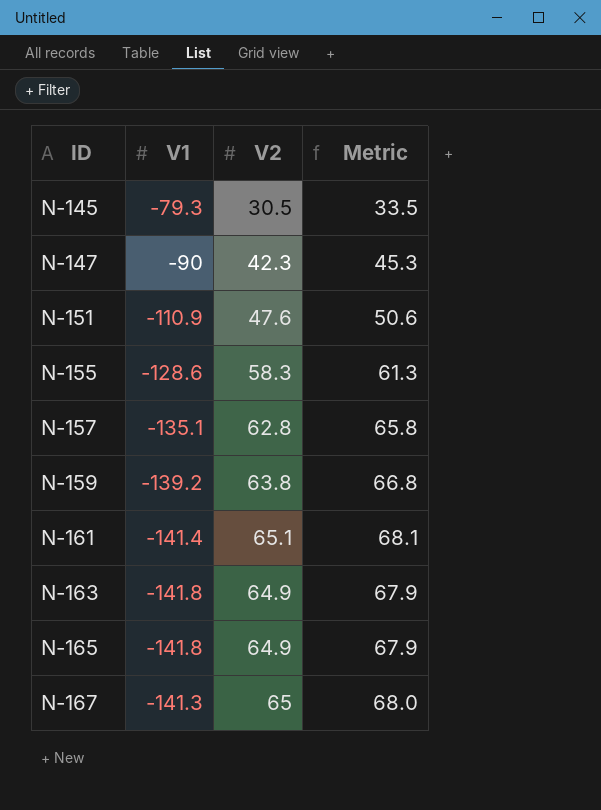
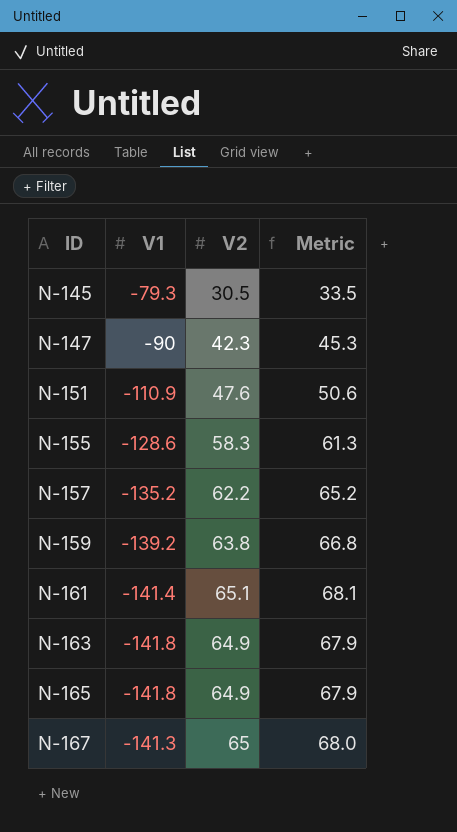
N-157 | V1: -135.1 -> -135.2
N-157 | V2: 62.8 -> 62.2
N-157 | Metric: 65.8 -> 65.2

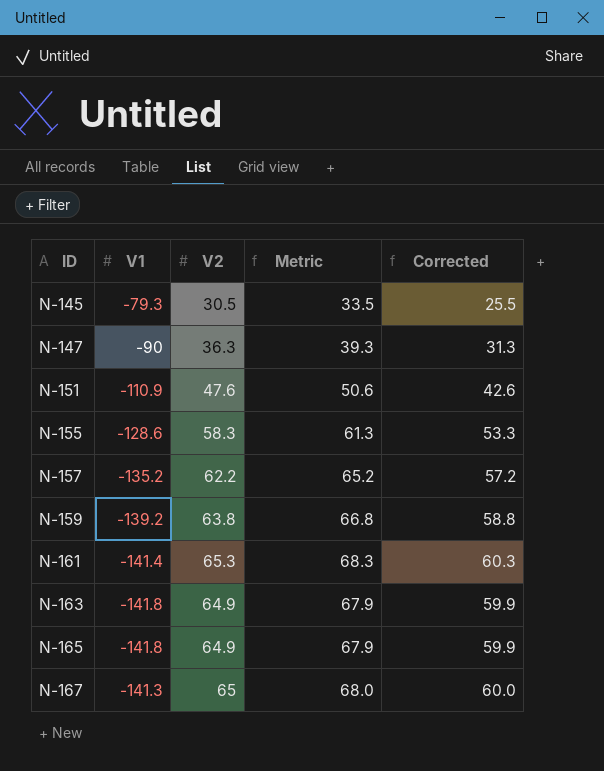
column Corrected | formula: none -> [V2] - 5
N-147 | V2: 42.3 -> 36.3
N-147 | Metric: 45.3 -> 39.3
N-161 | V2: 65.1 -> 65.3
N-161 | Metric: 68.1 -> 68.3

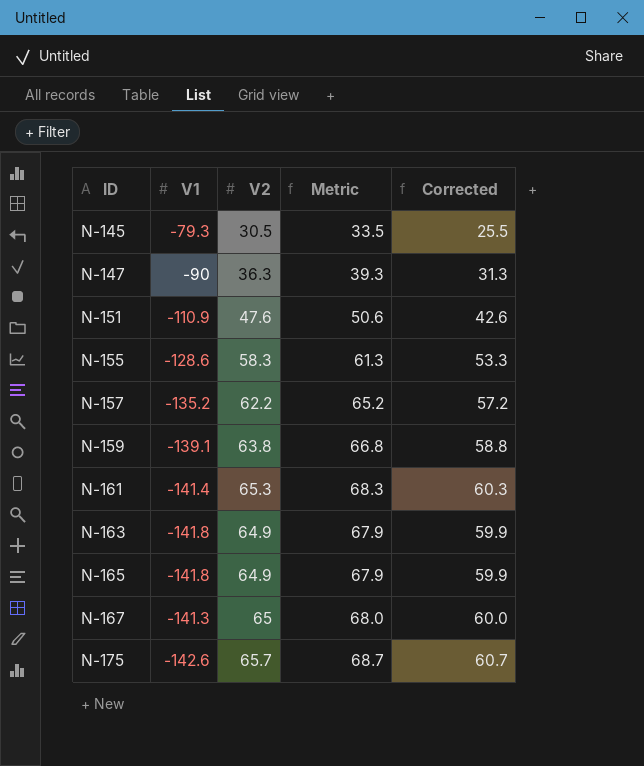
N-159 | V1: -139.2 -> -139.1
row N-175: none -> -142.6 | 65.7 | 68.7 | 60.7

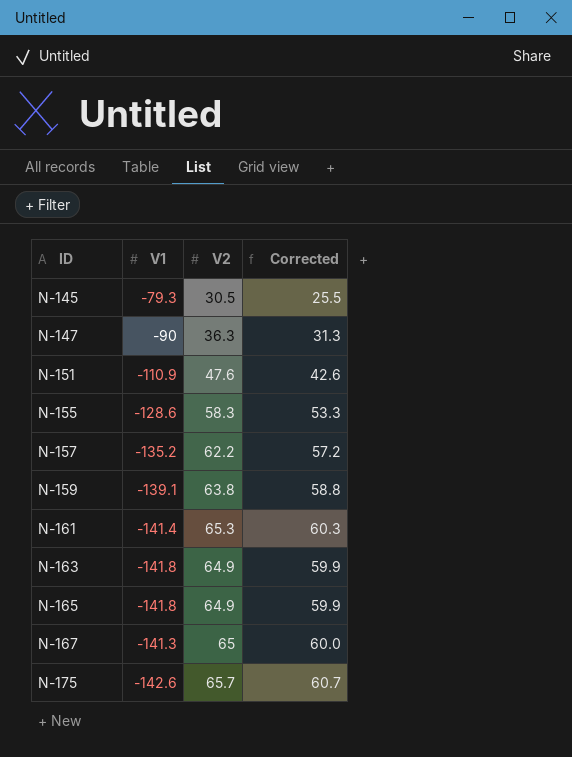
column Metric | formula: [V2] + 3 -> none

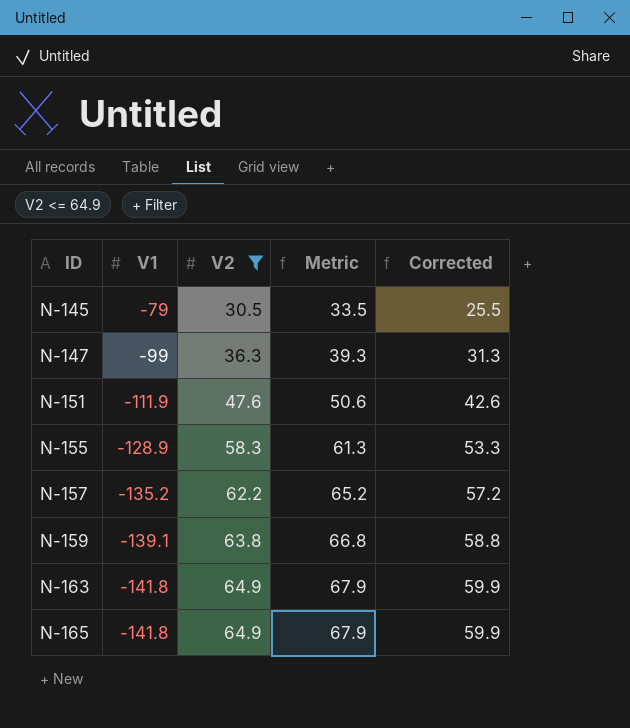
filter: none -> V2 <= 64.9
column Metric | formula: none -> [V2] + 3
N-145 | V1: -79.3 -> -79
N-147 | V1: -90 -> -99
N-151 | V1: -110.9 -> -111.9
N-155 | V1: -128.6 -> -128.9

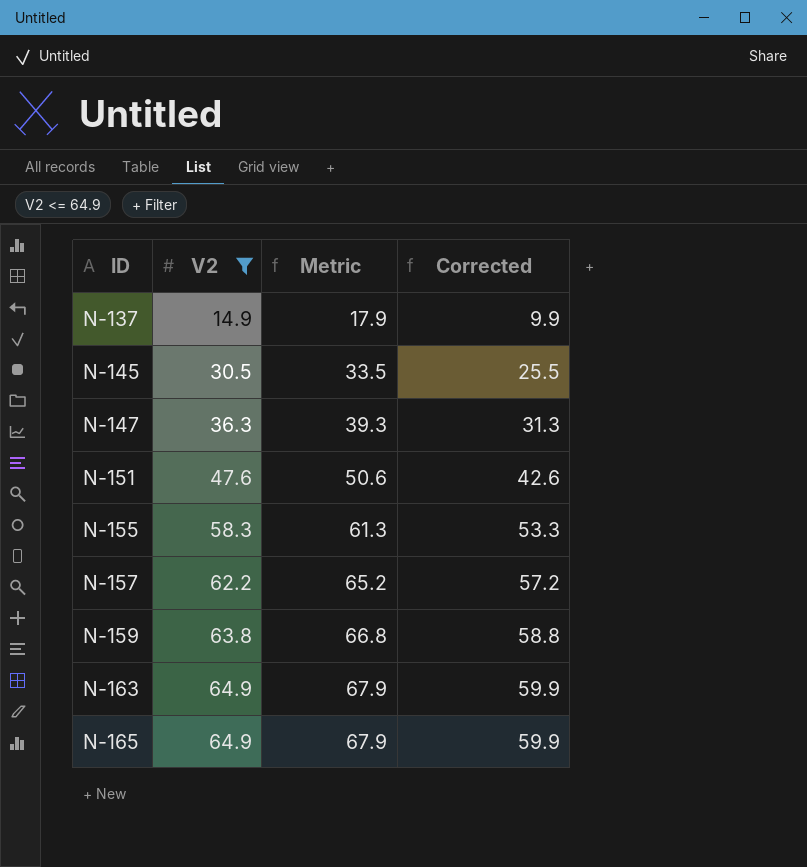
column V1 | position: 2 -> none
row N-137: none -> 14.9 | 17.9 | 9.9

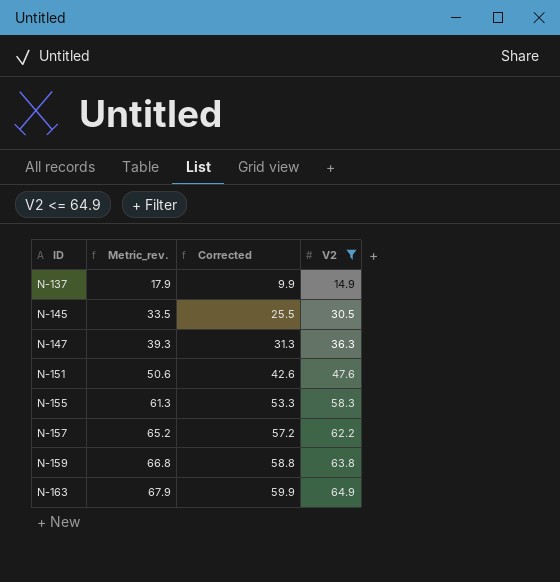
column name: Metric -> Metric_rev.
column V2 | position: 2 -> 4
row N-165: 64.9 | 67.9 | 59.9 -> none

